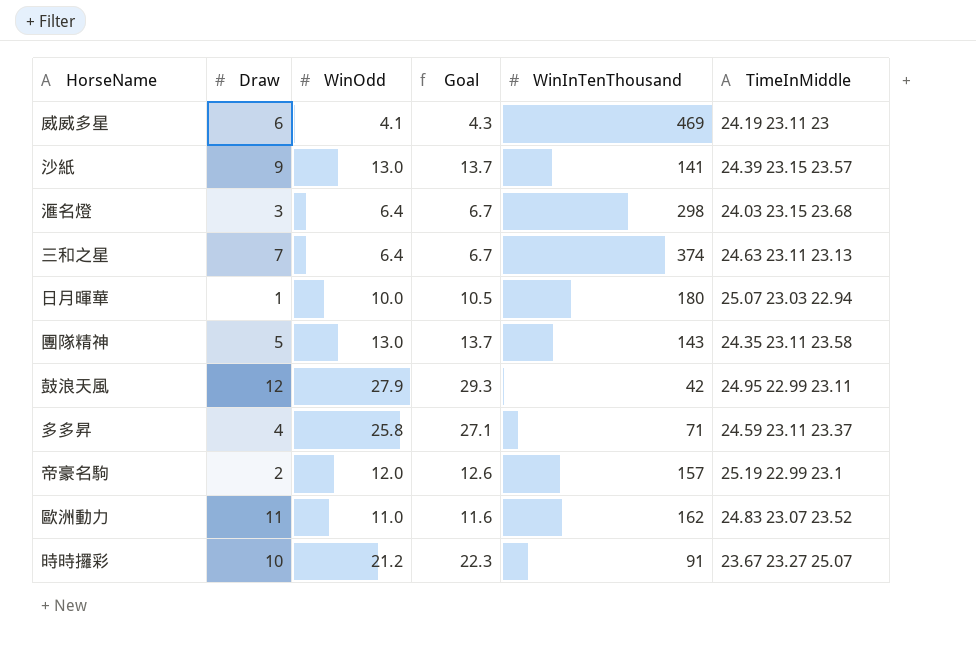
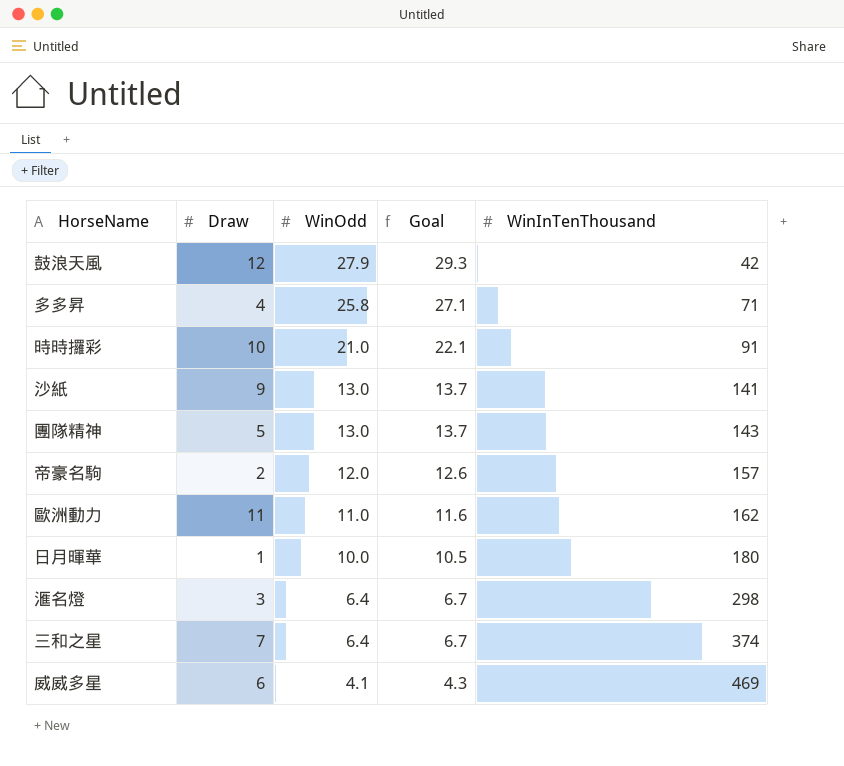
row order: none -> WinOdd descending
column TimeInMiddle | position: 6 -> none
時時攞彩 | WinOdd: 21.2 -> 21.0
時時攞彩 | Goal: 22.3 -> 22.1

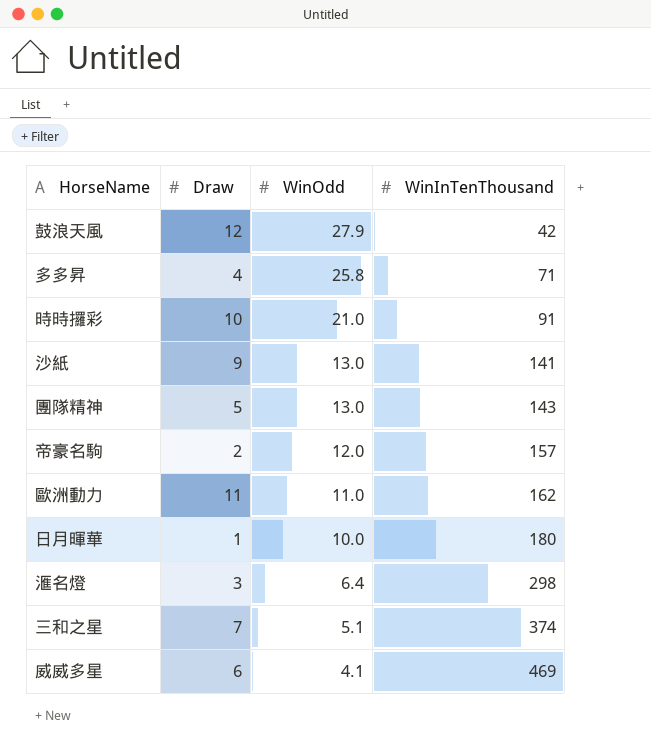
column Goal | formula: [WinOdd] * 1.05 -> none
三和之星 | WinOdd: 6.4 -> 5.1

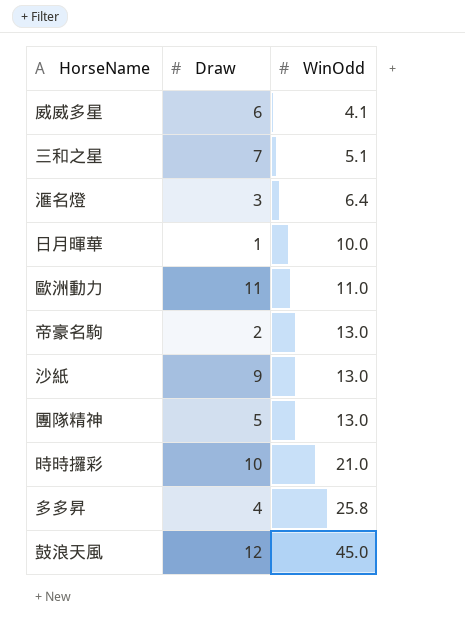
row order: WinOdd descending -> WinOdd ascending
column WinInTenThousand | position: 4 -> none
帝豪名駒 | WinOdd: 12.0 -> 13.0
鼓浪天風 | WinOdd: 27.9 -> 45.0

